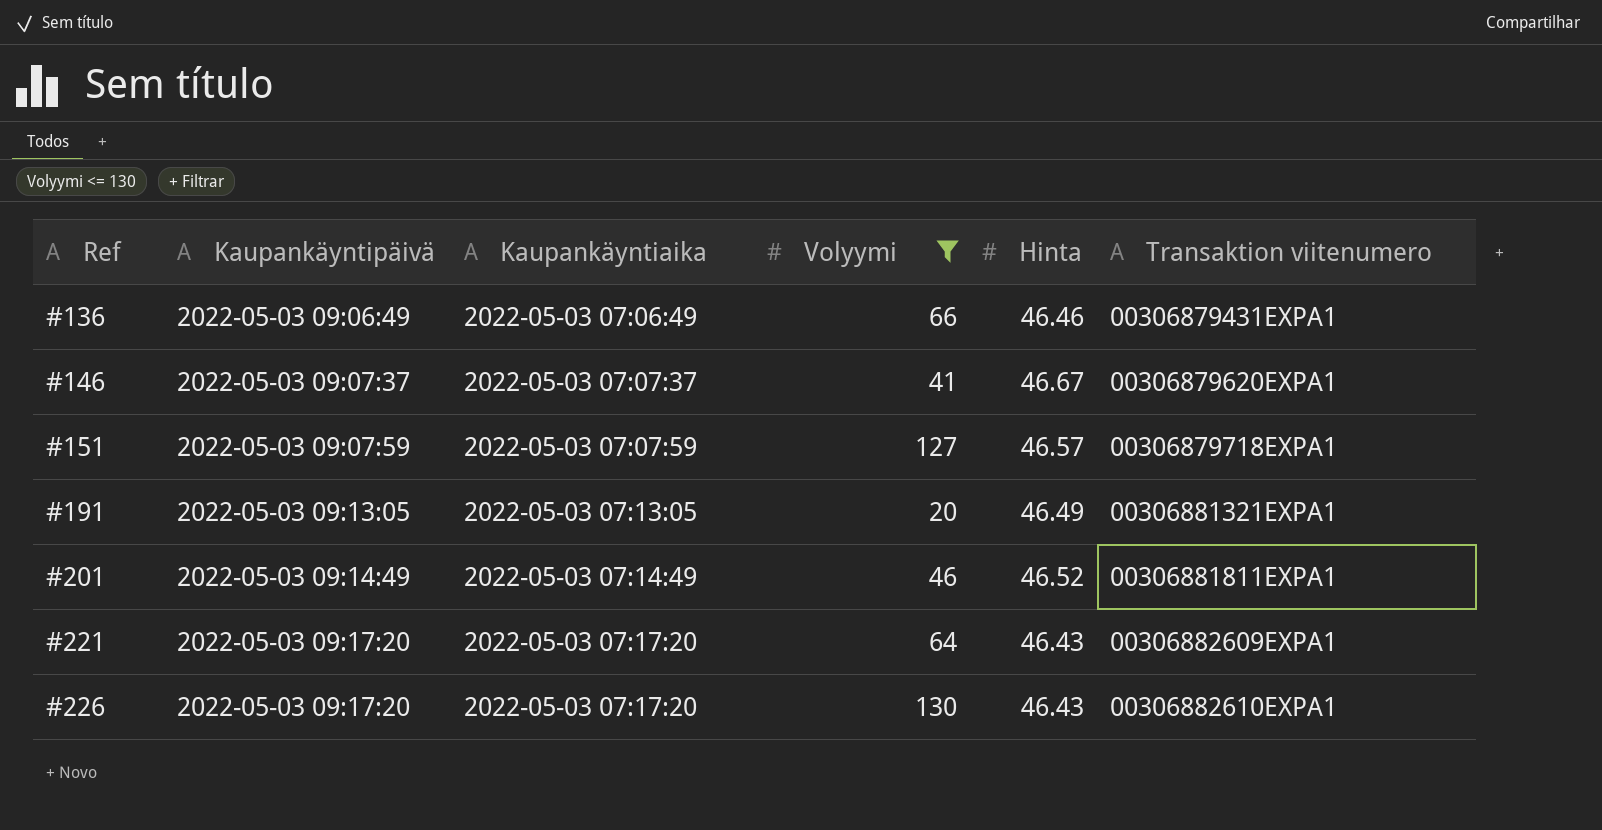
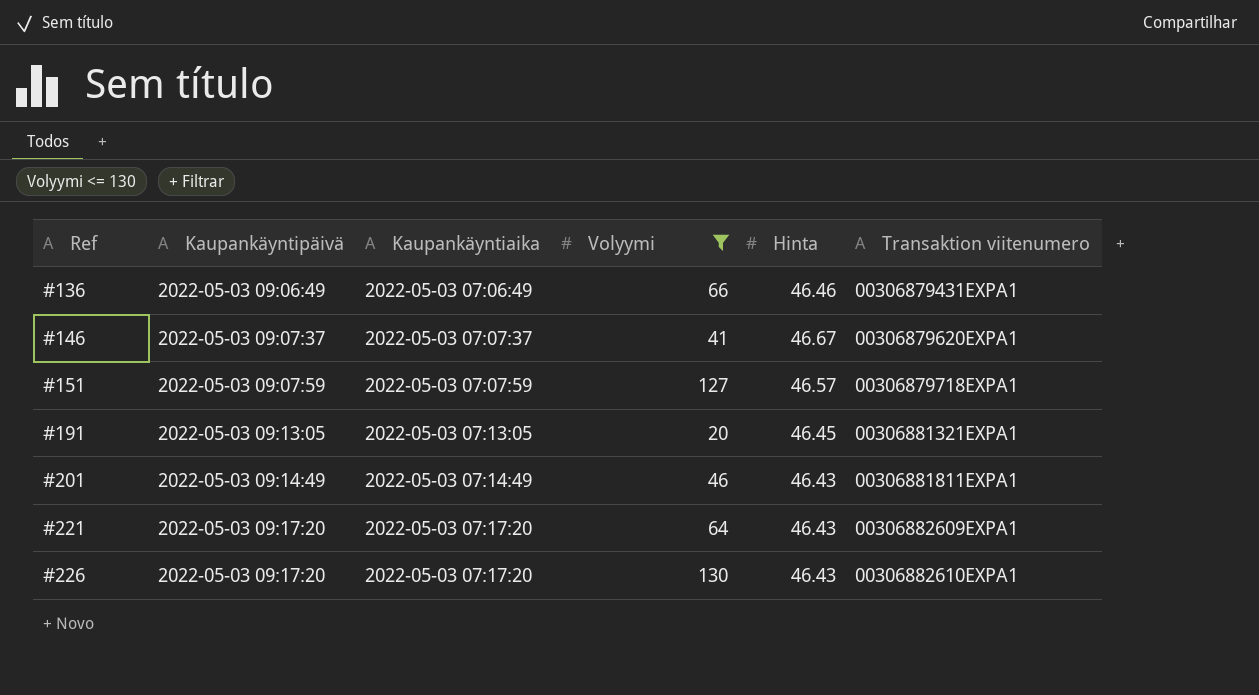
#191 | Hinta: 46.49 -> 46.45
#201 | Hinta: 46.52 -> 46.43

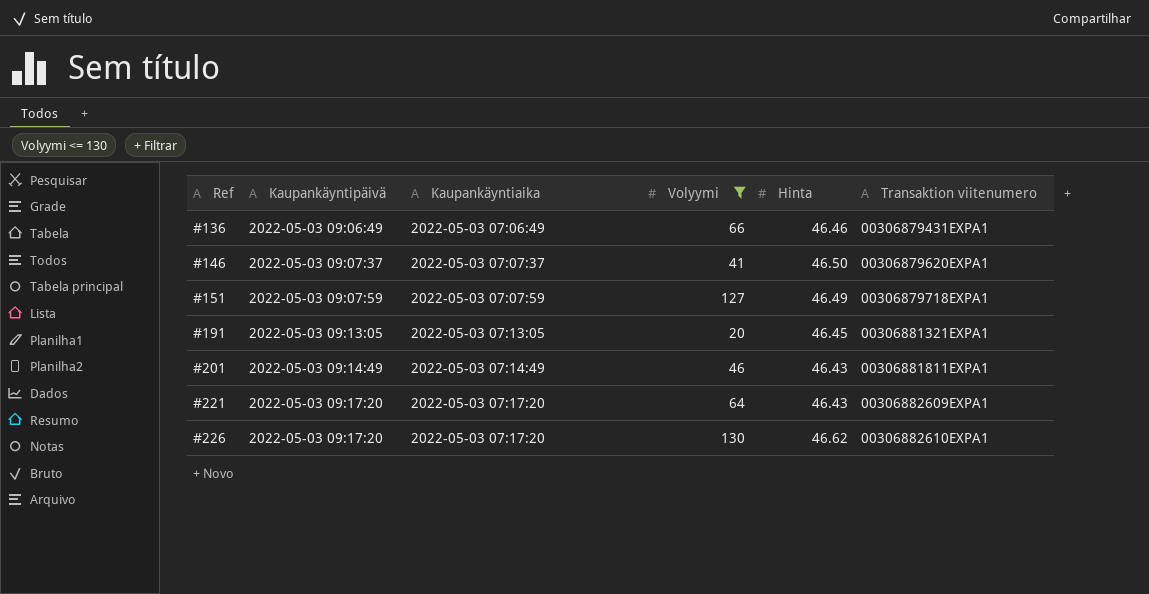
#146 | Hinta: 46.67 -> 46.50
#151 | Hinta: 46.57 -> 46.49
#226 | Hinta: 46.43 -> 46.62

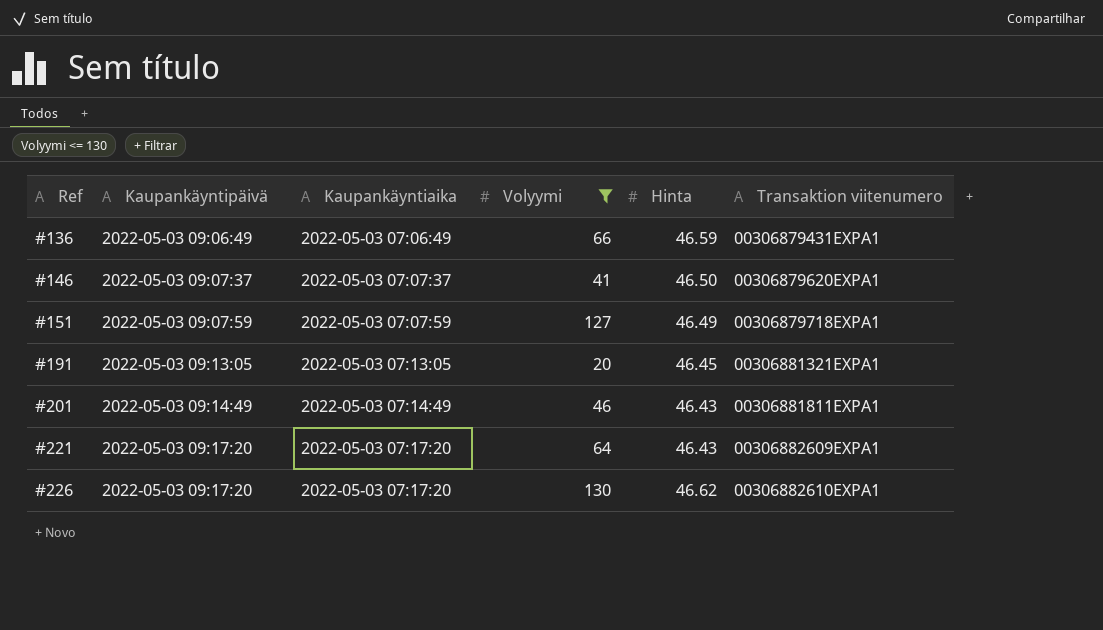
#136 | Hinta: 46.46 -> 46.59

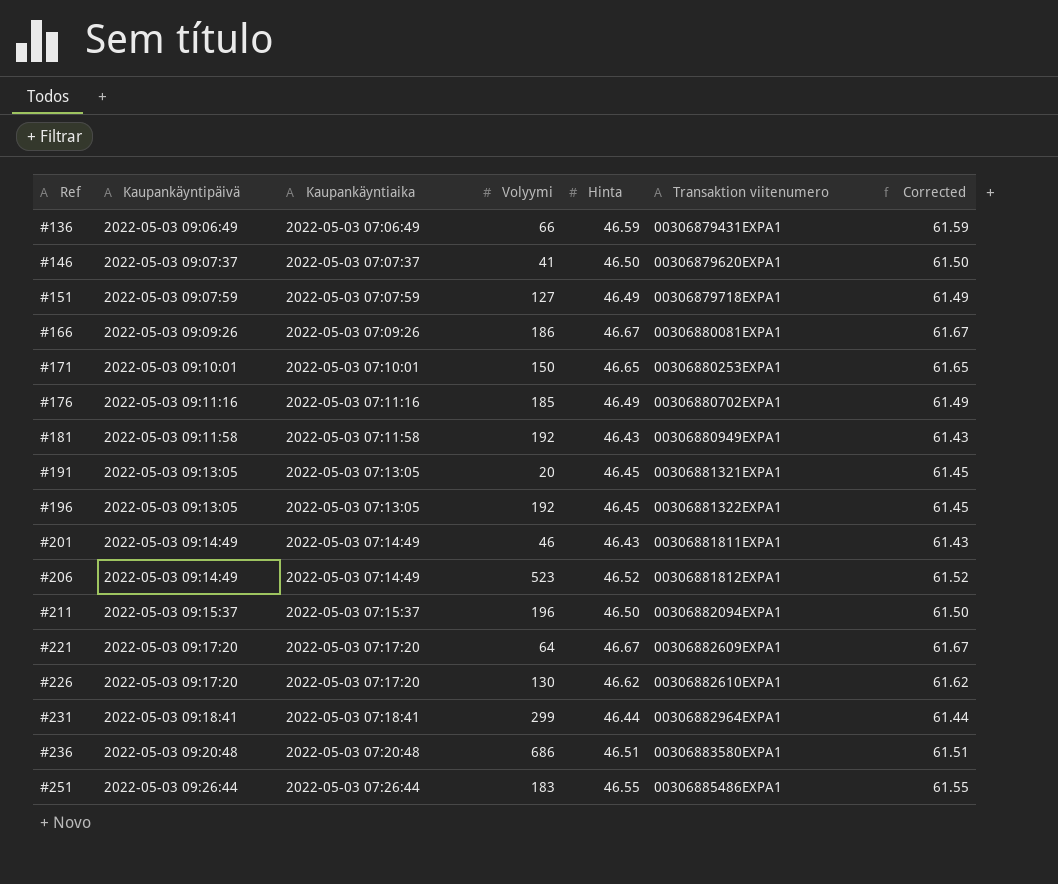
filter: Volyymi <= 130 -> none
column Corrected | formula: none -> [Hinta] + 15
#221 | Hinta: 46.43 -> 46.67

